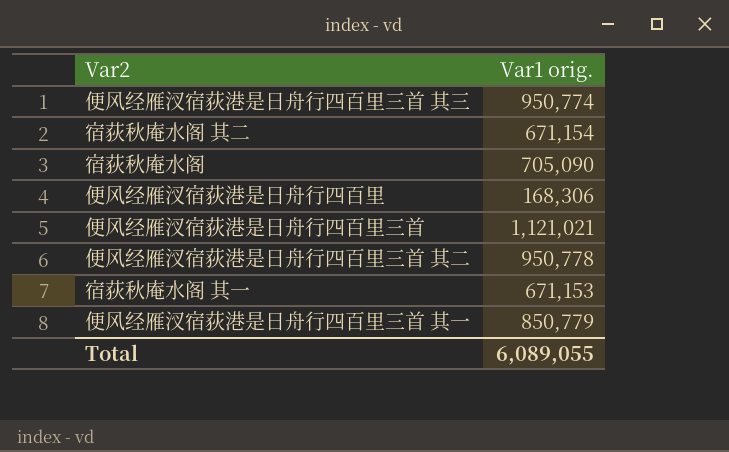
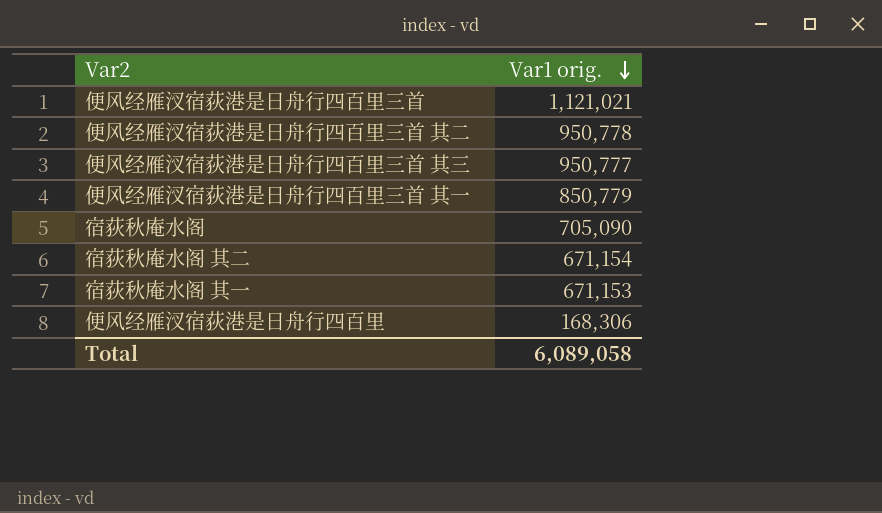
row order: none -> Var1 orig. descending
便风经雁汊宿荻港是日舟行四百里三首 其三 | Var1 orig.: 950,774 -> 950,777
Total | Var1 orig.: 6,089,055 -> 6,089,058

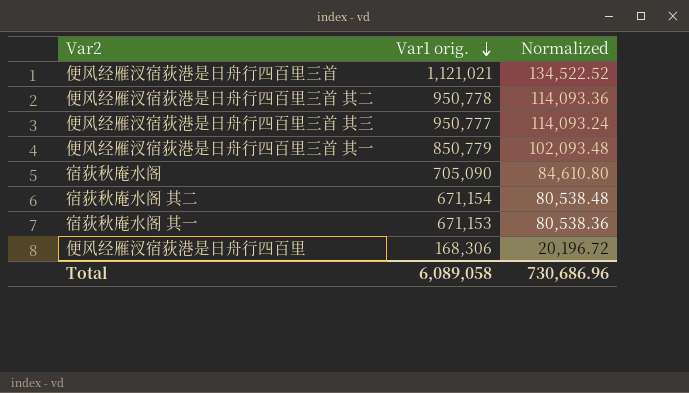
column Normalized | formula: none -> [Var1 orig.] * 0.12

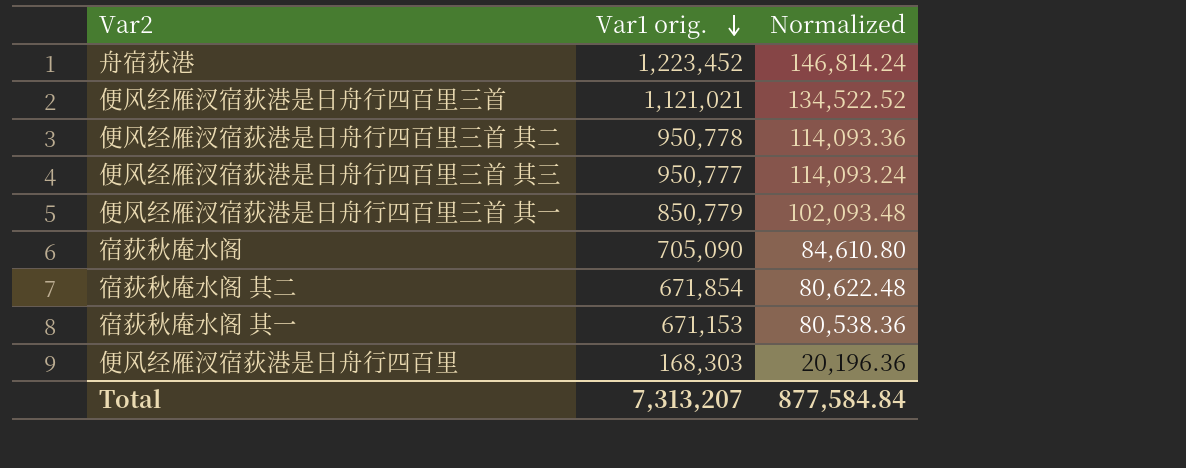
row 舟宿荻港: none -> 1,223,452 | 146,814.24
宿荻秋庵水阁 其二 | Var1 orig.: 671,154 -> 671,854
宿荻秋庵水阁 其二 | Normalized: 80,538.48 -> 80,622.48
便风经雁汊宿荻港是日舟行四百里 | Var1 orig.: 168,306 -> 168,303
便风经雁汊宿荻港是日舟行四百里 | Normalized: 20,196.72 -> 20,196.36
Total | Var1 orig.: 6,089,058 -> 7,313,207
Total | Normalized: 730,686.96 -> 877,584.84

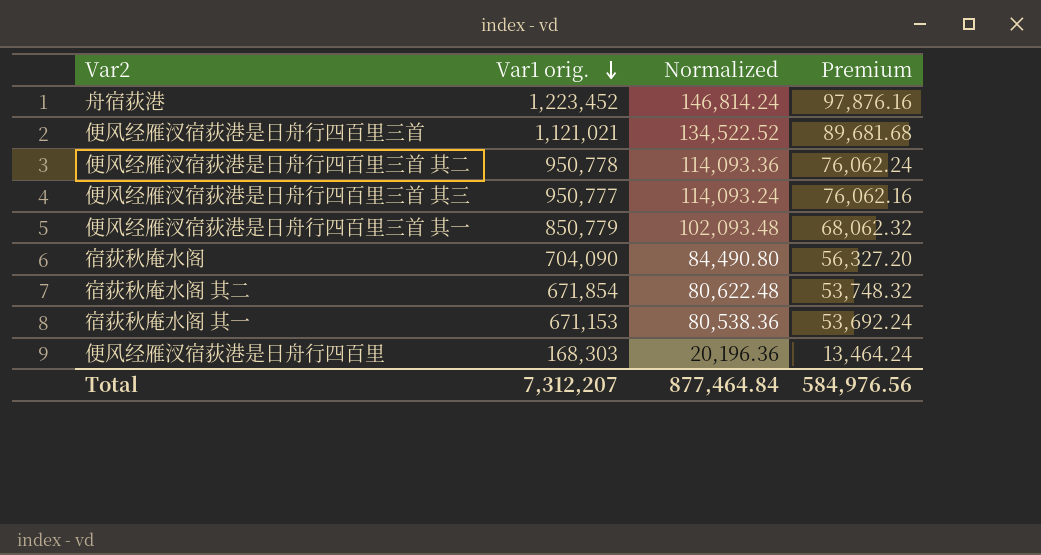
column Premium | formula: none -> [Var1 orig.] * 0.08
宿荻秋庵水阁 | Var1 orig.: 705,090 -> 704,090
宿荻秋庵水阁 | Normalized: 84,610.80 -> 84,490.80
Total | Var1 orig.: 7,313,207 -> 7,312,207
Total | Normalized: 877,584.84 -> 877,464.84

